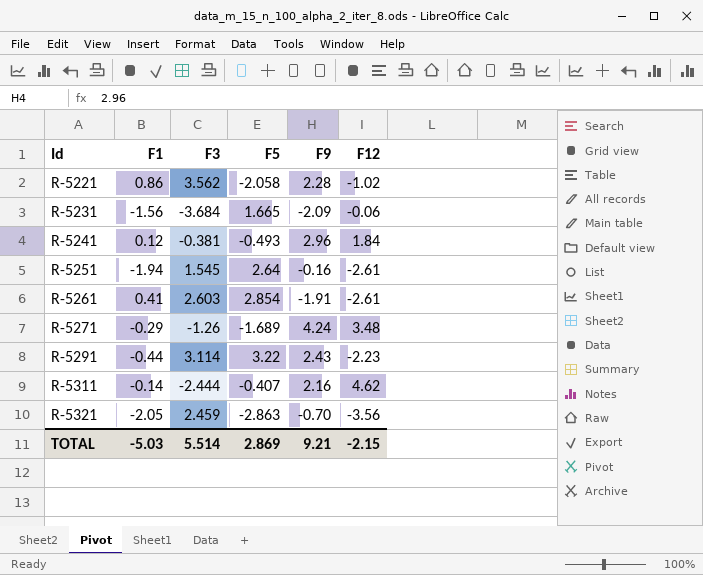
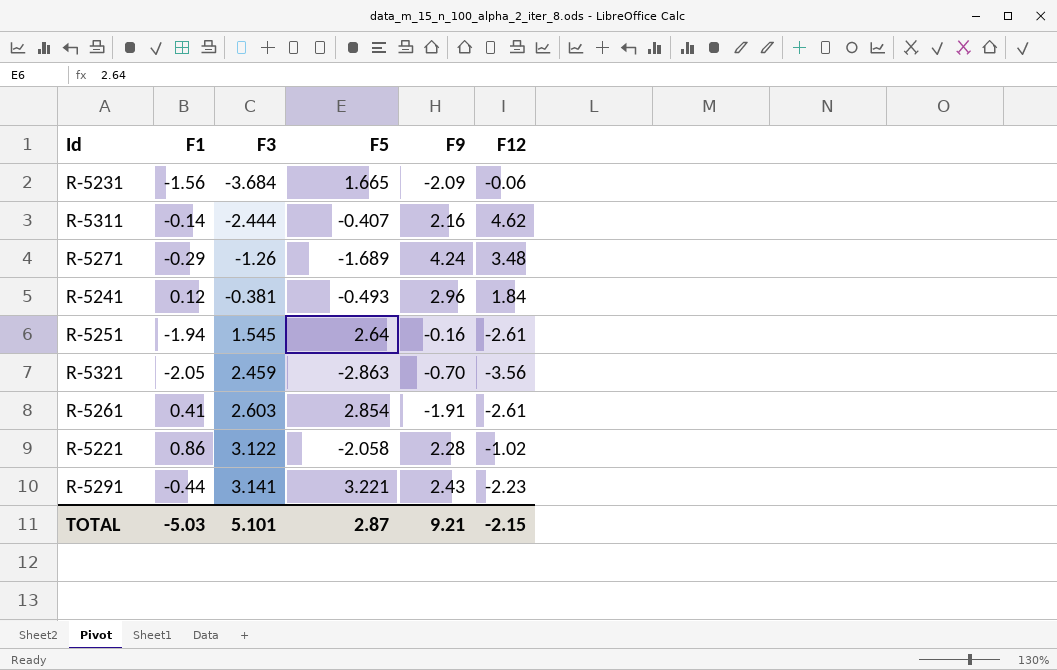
row order: Id ascending -> F3 ascending
R-5221 | F3: 3.562 -> 3.122
R-5291 | F3: 3.114 -> 3.141
R-5291 | F5: 3.22 -> 3.221
TOTAL | F3: 5.514 -> 5.101
TOTAL | F5: 2.869 -> 2.87

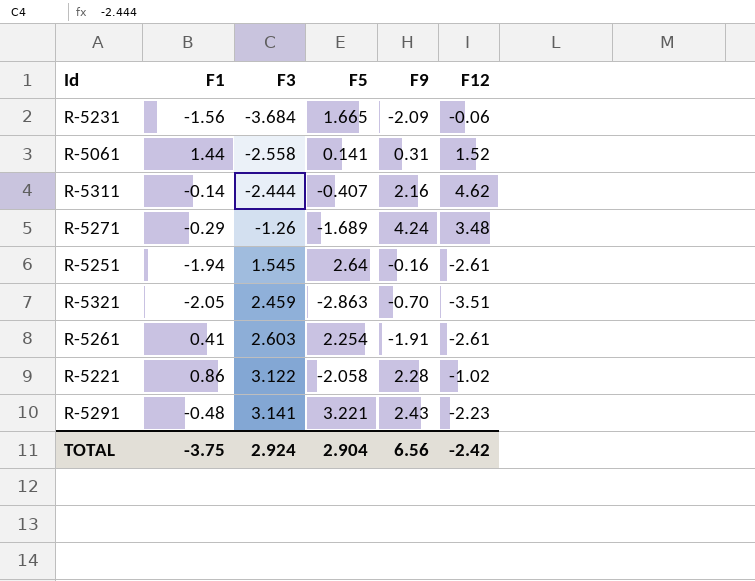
row R-5241: 0.12 | -0.381 | -0.493 | 2.96 | 1.84 -> none
row R-5061: none -> 1.44 | -2.558 | 0.141 | 0.31 | 1.52
R-5321 | F12: -3.56 -> -3.51
R-5261 | F5: 2.854 -> 2.254
R-5291 | F1: -0.44 -> -0.48
TOTAL | F1: -5.03 -> -3.75
TOTAL | F3: 5.101 -> 2.924
TOTAL | F5: 2.87 -> 2.904
TOTAL | F9: 9.21 -> 6.56
TOTAL | F12: -2.15 -> -2.42

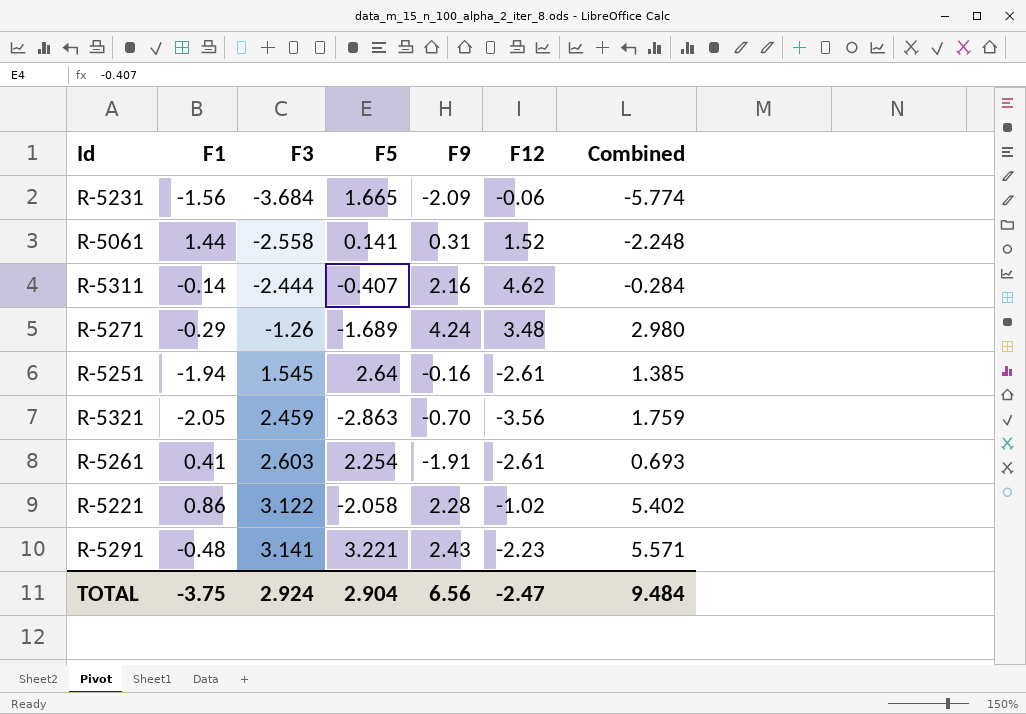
column Combined | formula: none -> [F3] + [F9]
R-5321 | F12: -3.51 -> -3.56
TOTAL | F12: -2.42 -> -2.47

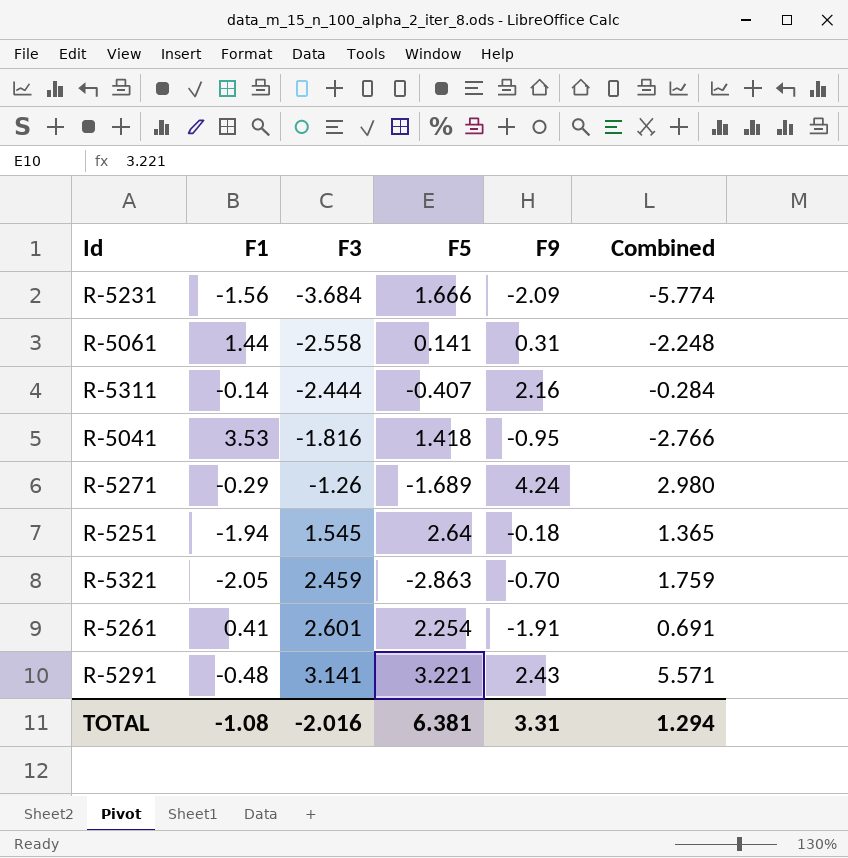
column F12 | position: 6 -> none
row R-5221: 0.86 | 3.122 | -2.058 | 2.28 | -1.02 | 5.402 -> none
R-5231 | F5: 1.665 -> 1.666
row R-5041: none -> 3.53 | -1.816 | 1.418 | -0.95 | -2.766
R-5251 | F9: -0.16 -> -0.18
R-5251 | Combined: 1.385 -> 1.365
R-5261 | F3: 2.603 -> 2.601
R-5261 | Combined: 0.693 -> 0.691
TOTAL | F1: -3.75 -> -1.08
TOTAL | F3: 2.924 -> -2.016
TOTAL | F5: 2.904 -> 6.381
TOTAL | F9: 6.56 -> 3.31
TOTAL | Combined: 9.484 -> 1.294

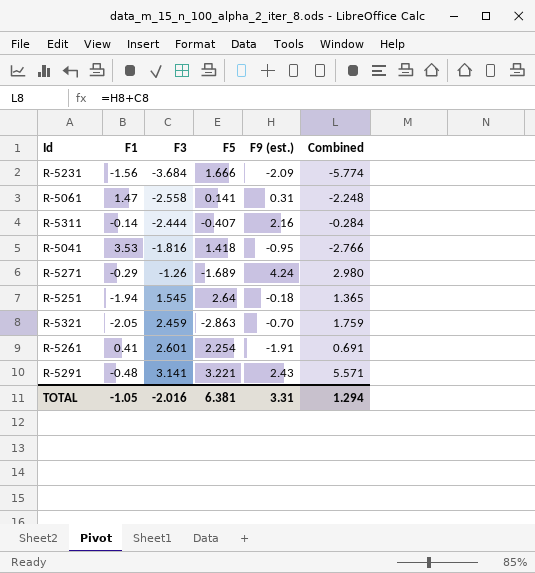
column name: F9 -> F9 (est.)
R-5061 | F1: 1.44 -> 1.47
TOTAL | F1: -1.08 -> -1.05

